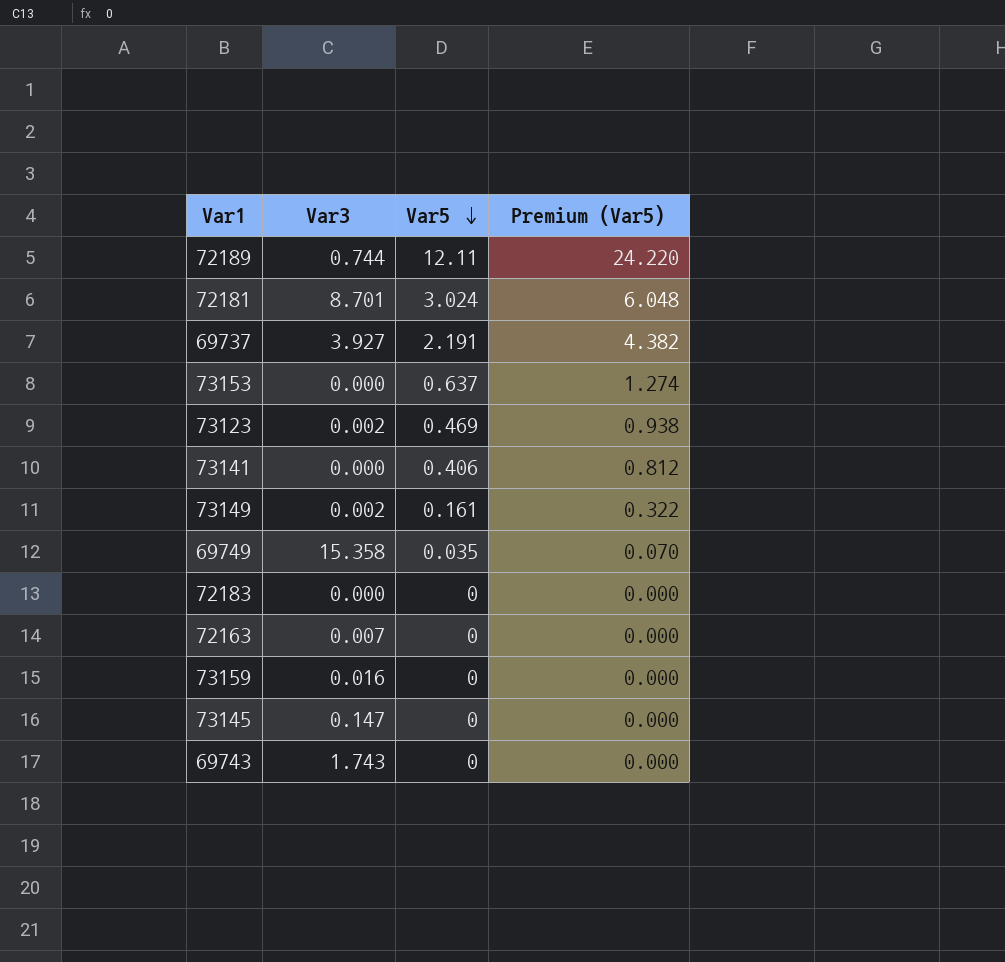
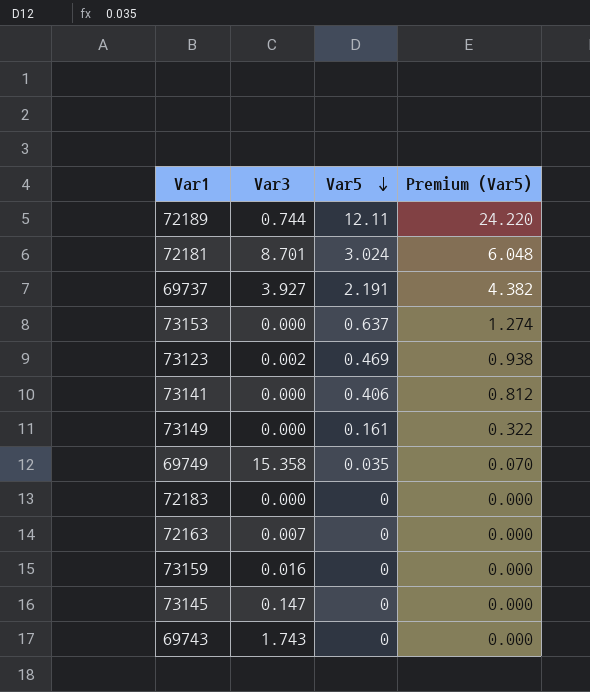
73149 | Var3: 0.002 -> 0.000

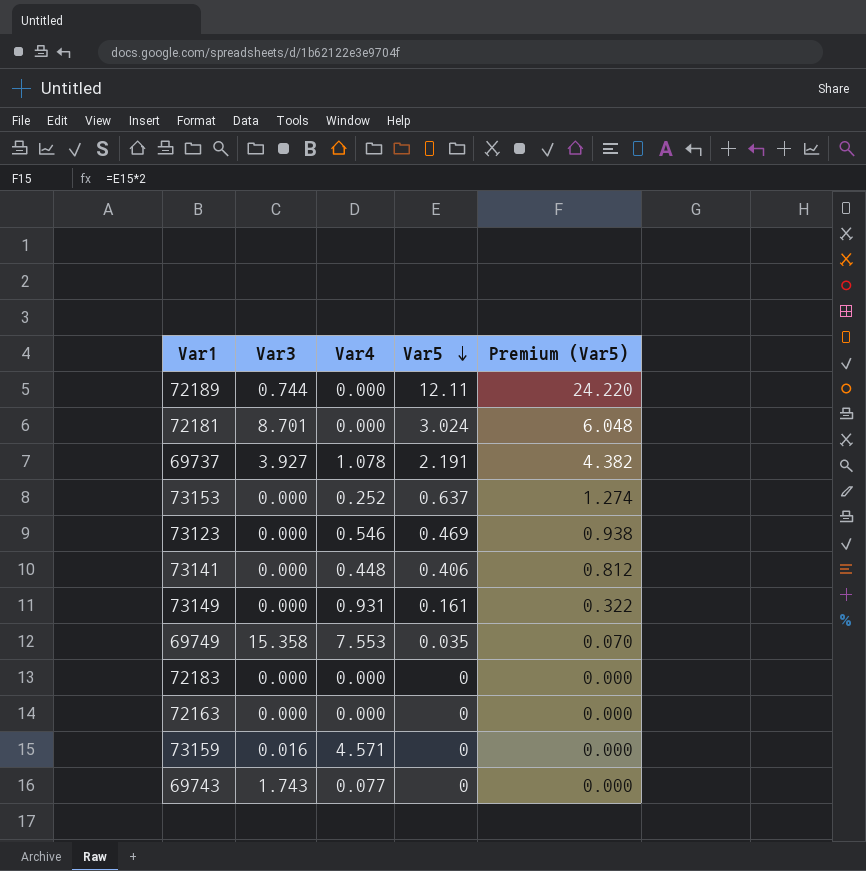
column Var4 | position: none -> 3
row 73145: 0.147 | 0 | 0.000 -> none
73123 | Var3: 0.002 -> 0.000
72163 | Var3: 0.007 -> 0.000

